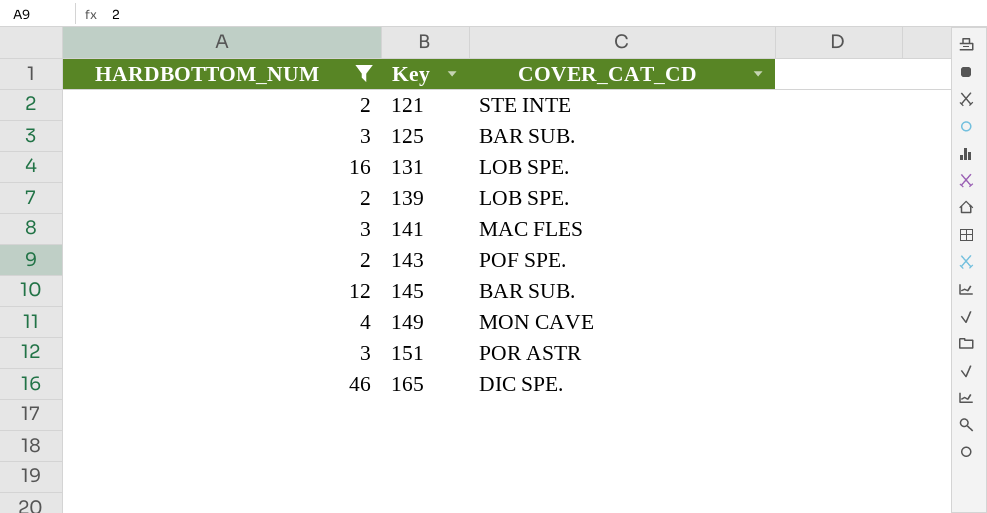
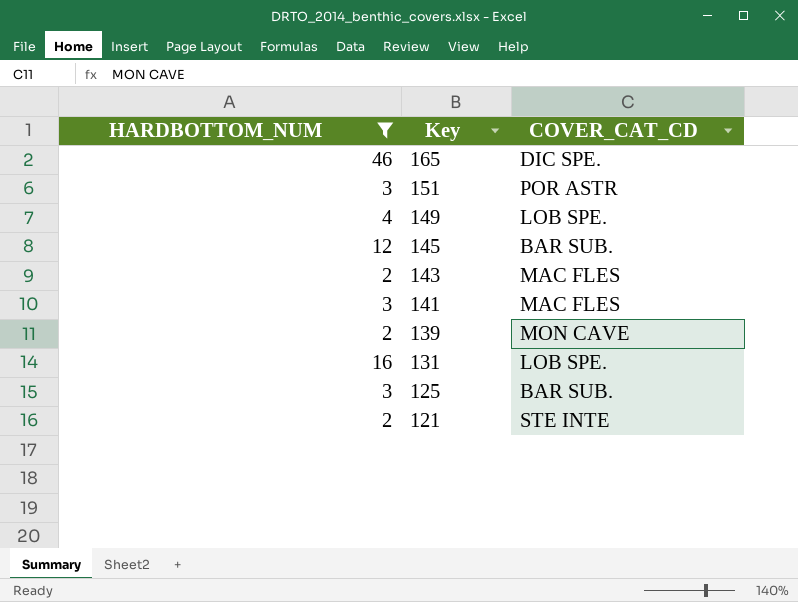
row order: Key ascending -> Key descending
149 | COVER_CAT_CD: MON CAVE -> LOB SPE.
143 | COVER_CAT_CD: POF SPE. -> MAC FLES
139 | COVER_CAT_CD: LOB SPE. -> MON CAVE

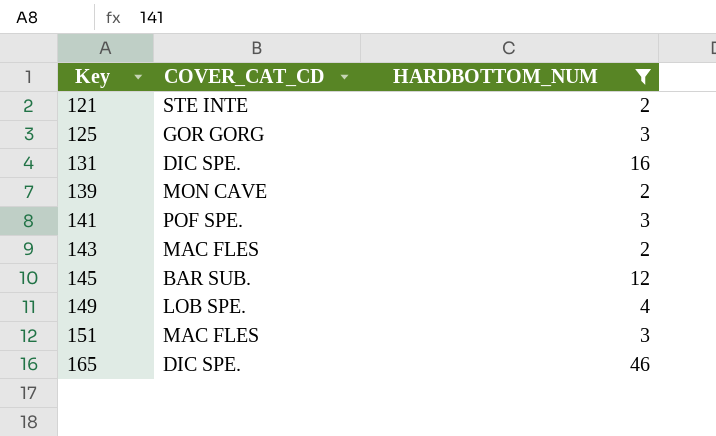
row order: Key descending -> Key ascending
column HARDBOTTOM_NUM | position: 1 -> 3
125 | COVER_CAT_CD: BAR SUB. -> GOR GORG
131 | COVER_CAT_CD: LOB SPE. -> DIC SPE.
141 | COVER_CAT_CD: MAC FLES -> POF SPE.
151 | COVER_CAT_CD: POR ASTR -> MAC FLES

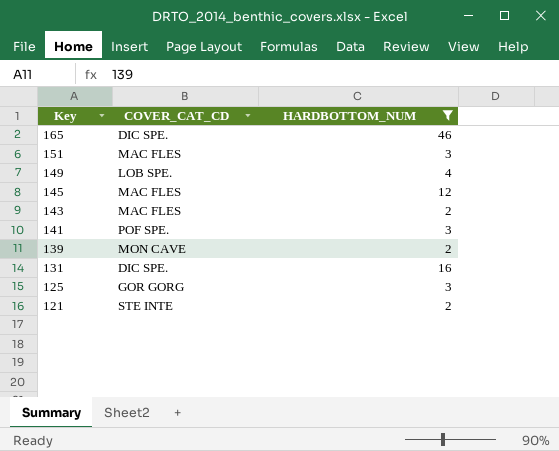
row order: Key ascending -> Key descending
145 | COVER_CAT_CD: BAR SUB. -> MAC FLES

